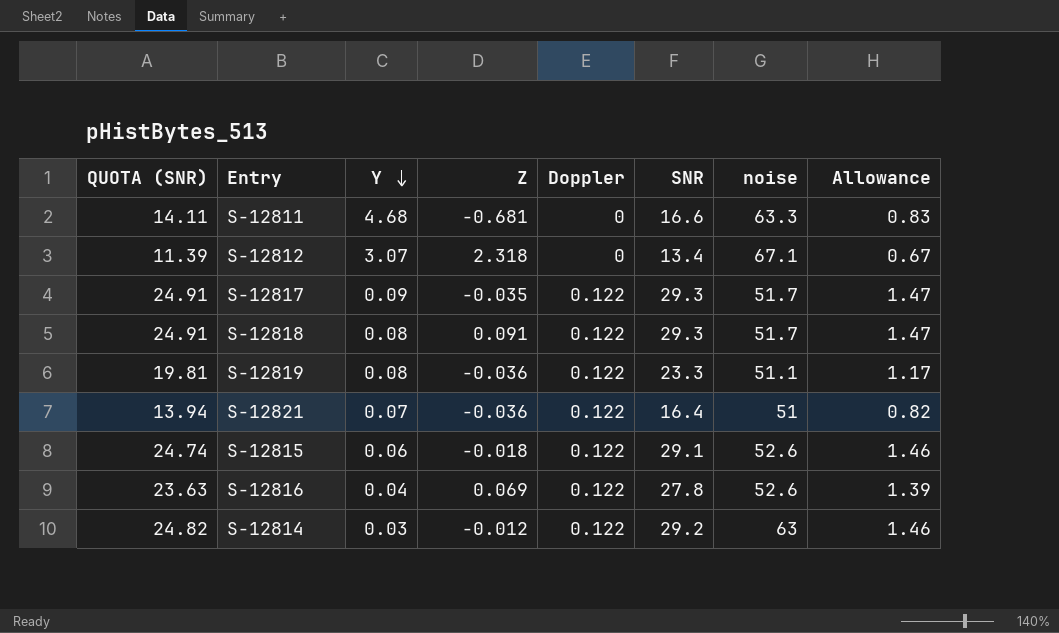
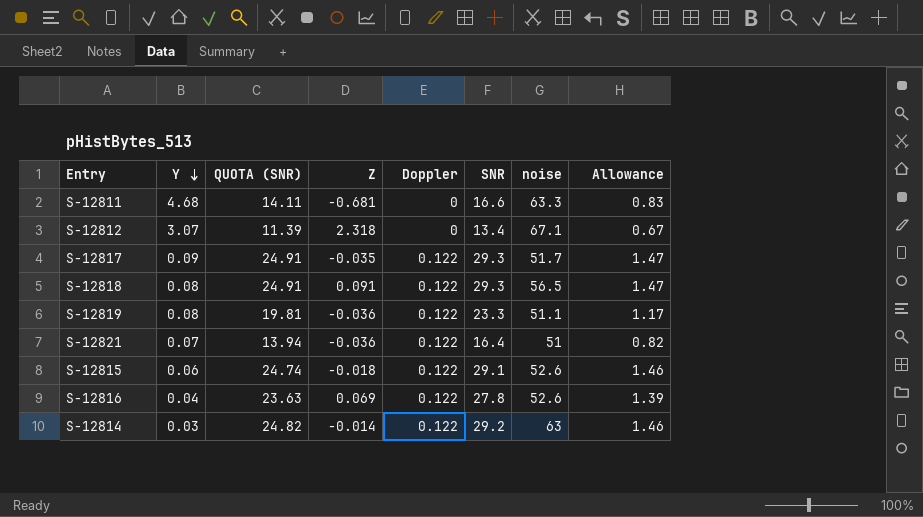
column QUOTA (SNR) | position: 1 -> 3
S-12818 | noise: 51.7 -> 56.5
S-12814 | Z: -0.012 -> -0.014

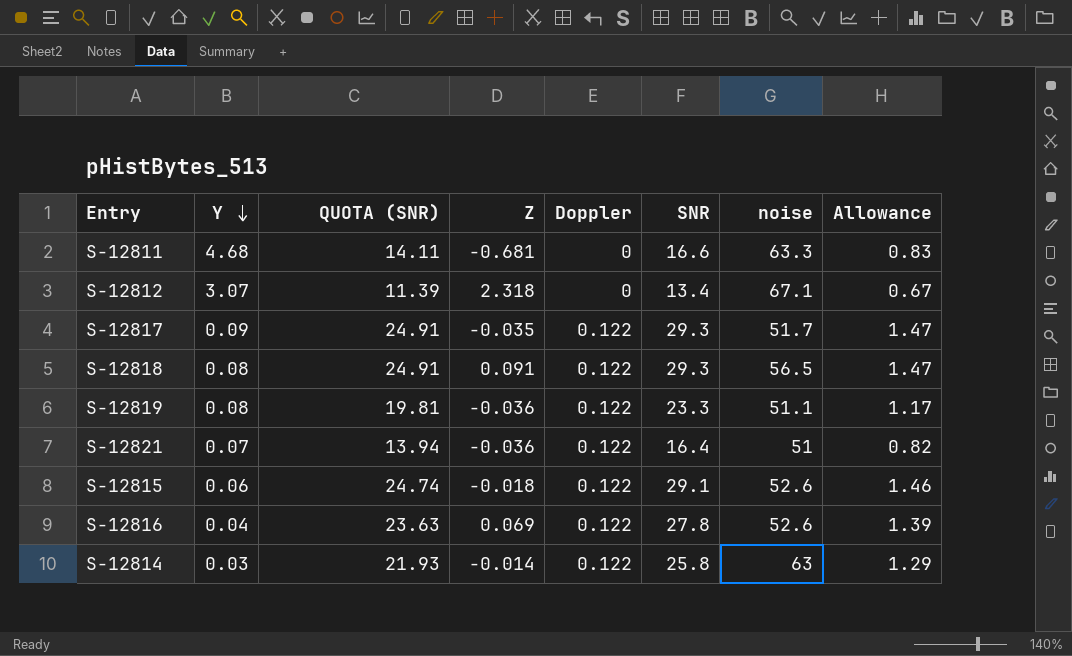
S-12814 | QUOTA (SNR): 24.82 -> 21.93
S-12814 | SNR: 29.2 -> 25.8
S-12814 | Allowance: 1.46 -> 1.29

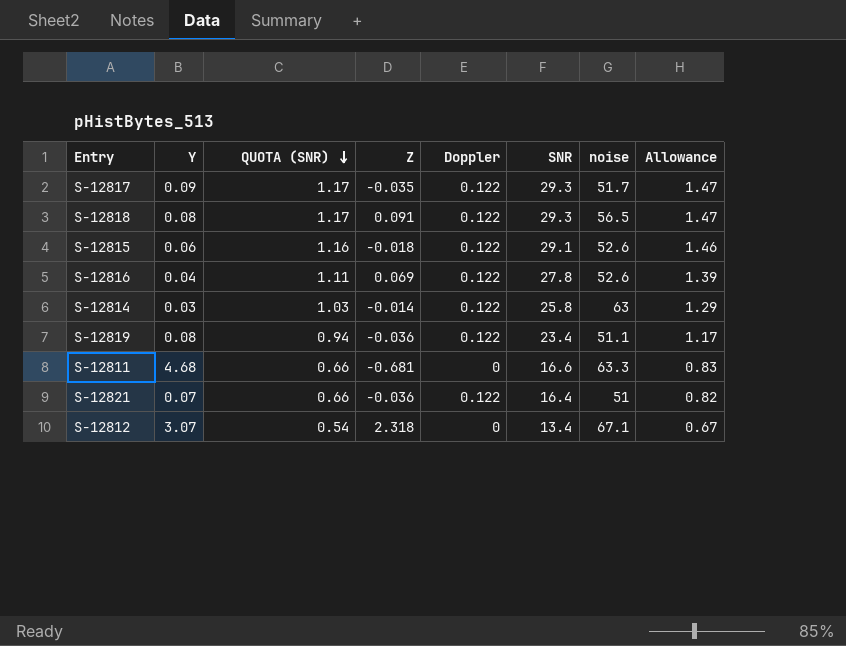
row order: Y descending -> QUOTA (SNR) descending
column QUOTA (SNR) | formula: [SNR] * 0.85 -> [SNR] * 0.04
S-12819 | SNR: 23.3 -> 23.4

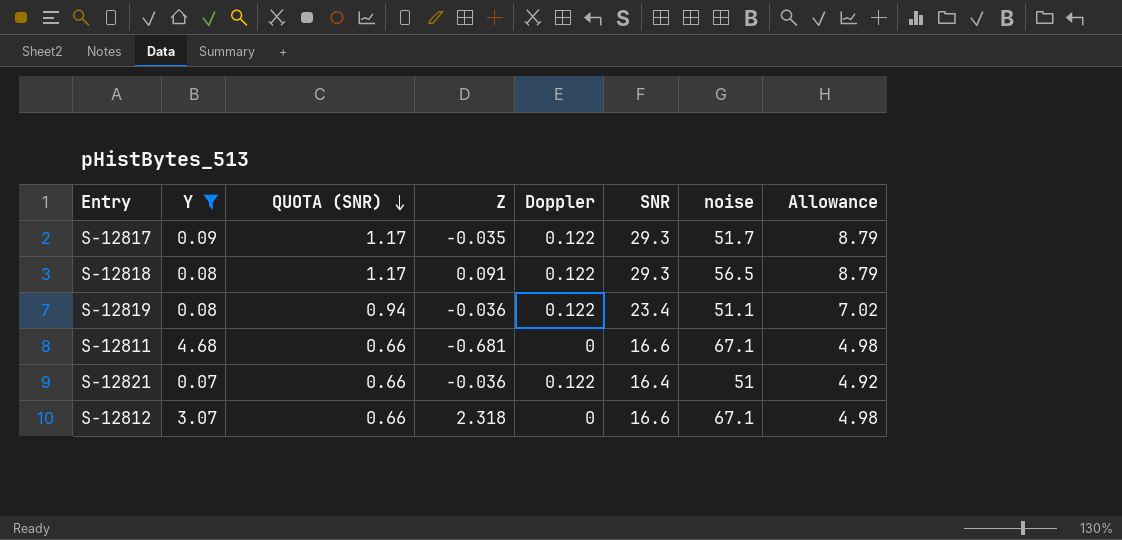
filter: none -> Y >= 0.07
column Allowance | formula: [SNR] * 0.05 -> [SNR] * 0.3
S-12811 | noise: 63.3 -> 67.1
S-12812 | QUOTA (SNR): 0.54 -> 0.66
S-12812 | SNR: 13.4 -> 16.6

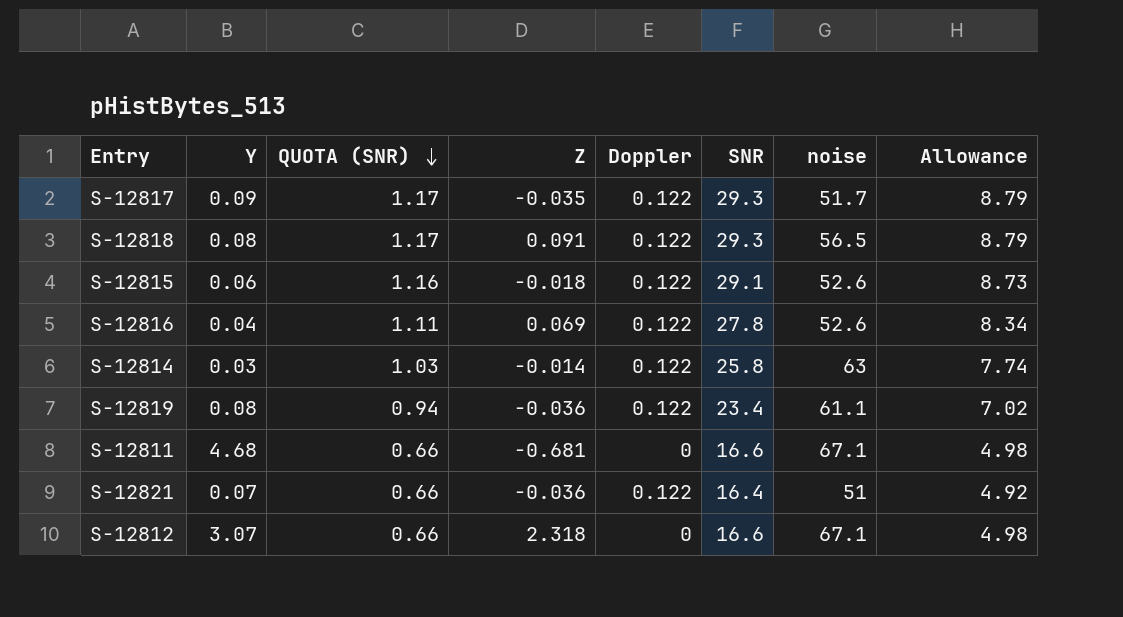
filter: Y >= 0.07 -> none
S-12819 | noise: 51.1 -> 61.1

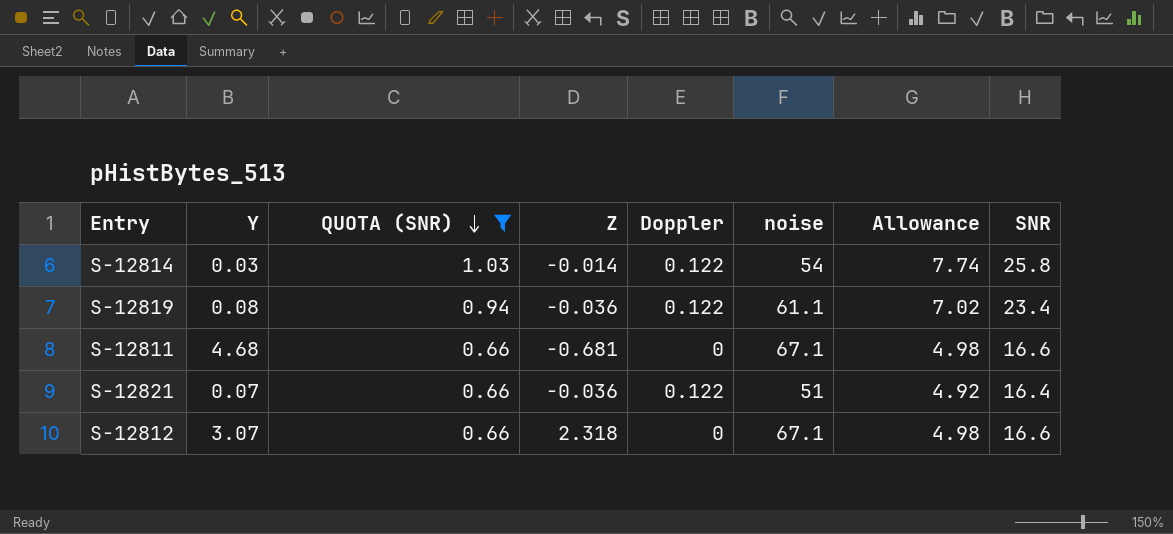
filter: none -> QUOTA (SNR) <= 1.03
column SNR | position: 6 -> 8
S-12814 | noise: 63 -> 54

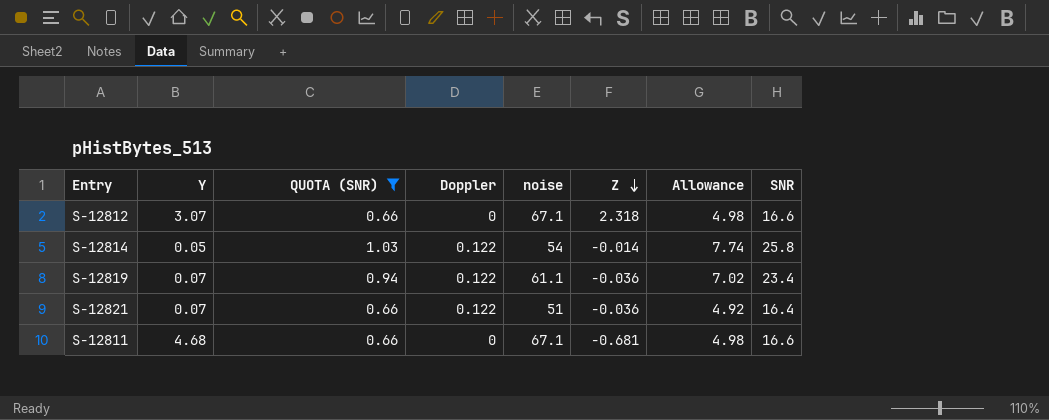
row order: QUOTA (SNR) descending -> Z descending
column Z | position: 4 -> 6
S-12814 | Y: 0.03 -> 0.05
S-12819 | Y: 0.08 -> 0.07

